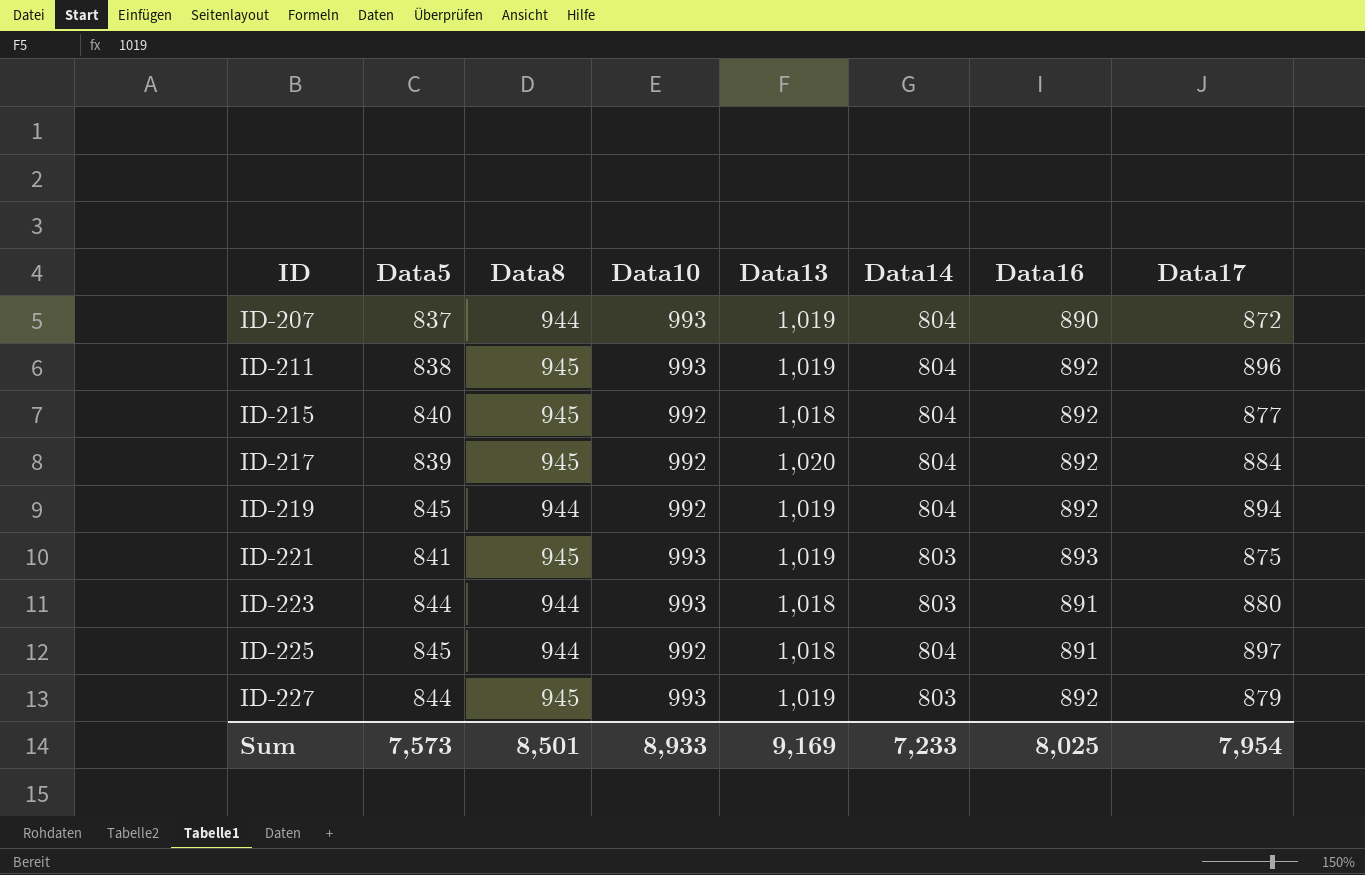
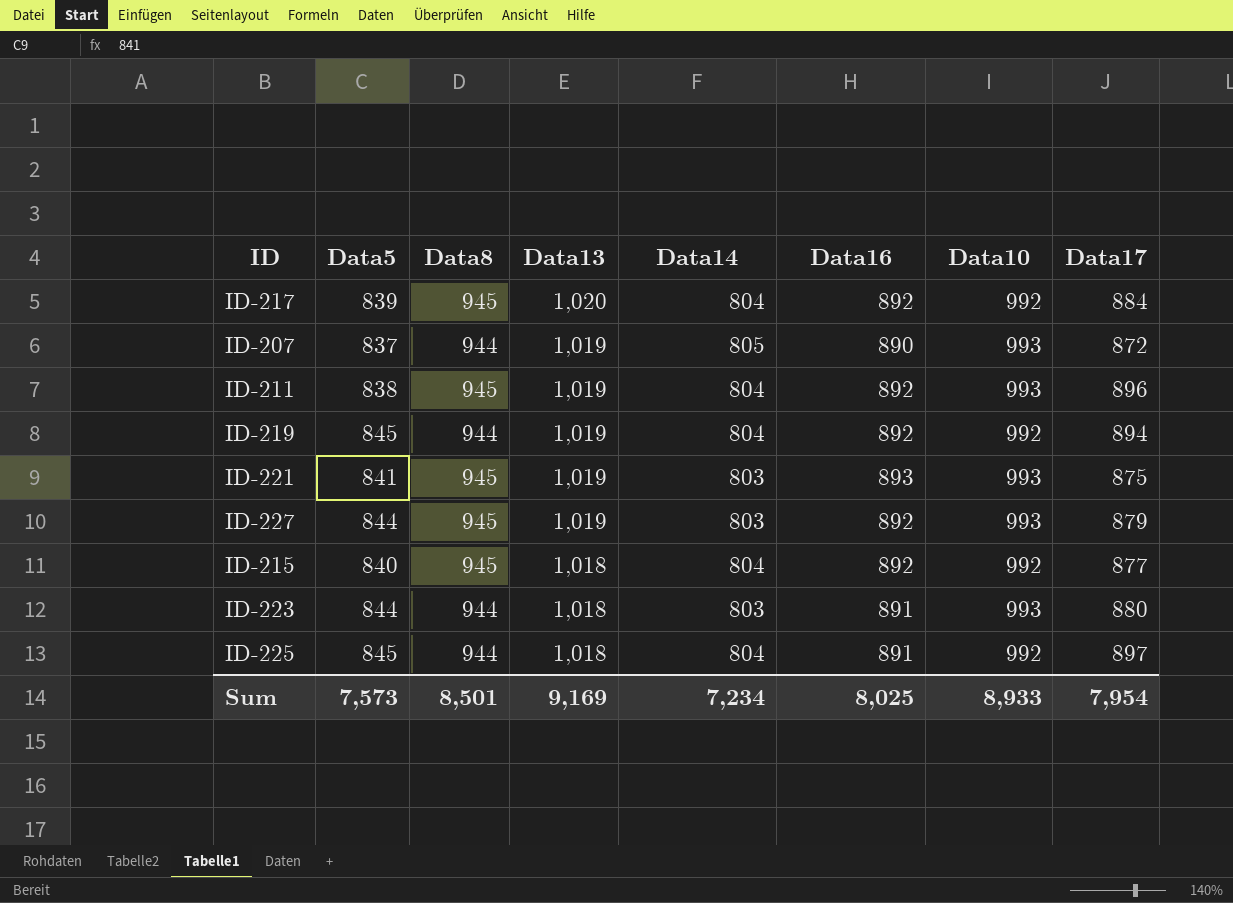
row order: ID ascending -> Data13 descending
column Data10 | position: 4 -> 7
ID-207 | Data14: 804 -> 805
Sum | Data14: 7,233 -> 7,234

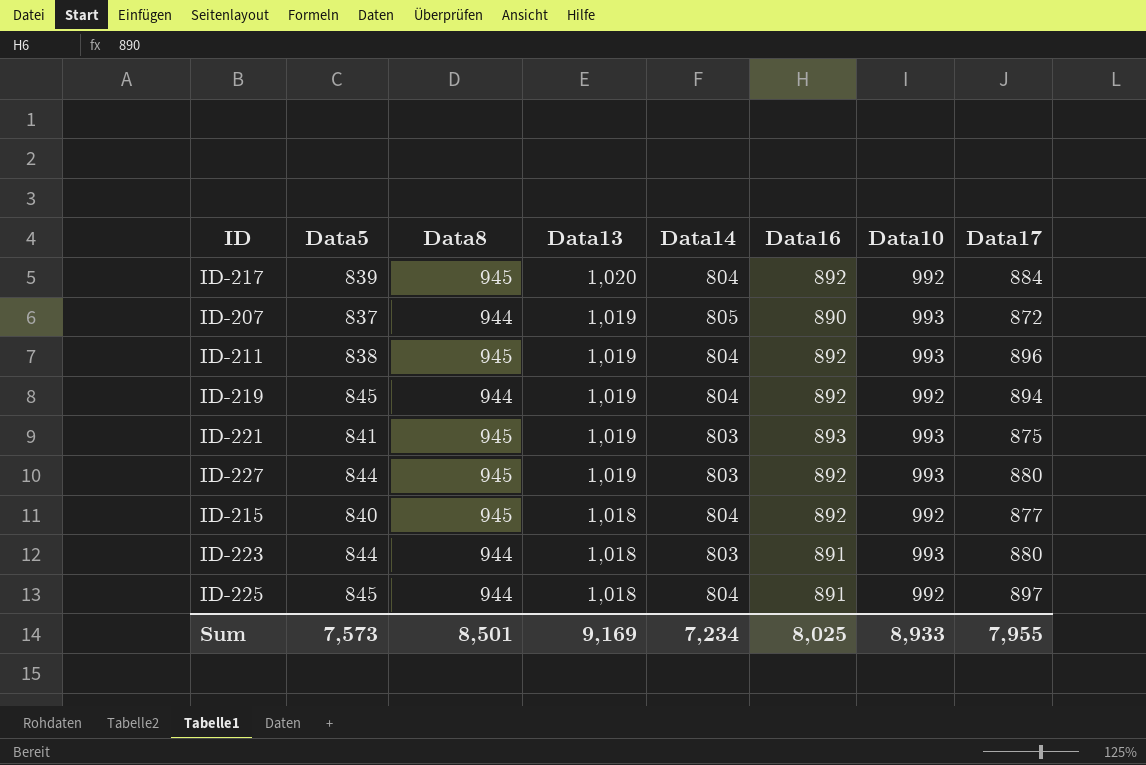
ID-227 | Data17: 879 -> 880
Sum | Data17: 7,954 -> 7,955

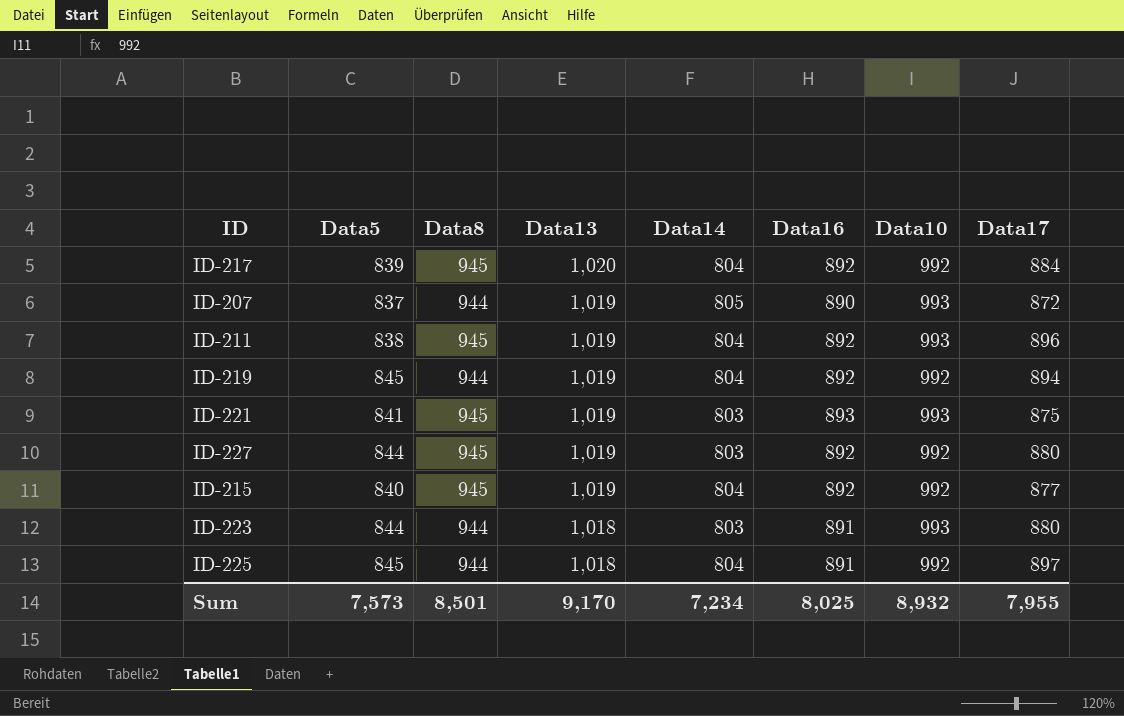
ID-227 | Data10: 993 -> 992
ID-215 | Data13: 1,018 -> 1,019
Sum | Data13: 9,169 -> 9,170
Sum | Data10: 8,933 -> 8,932

